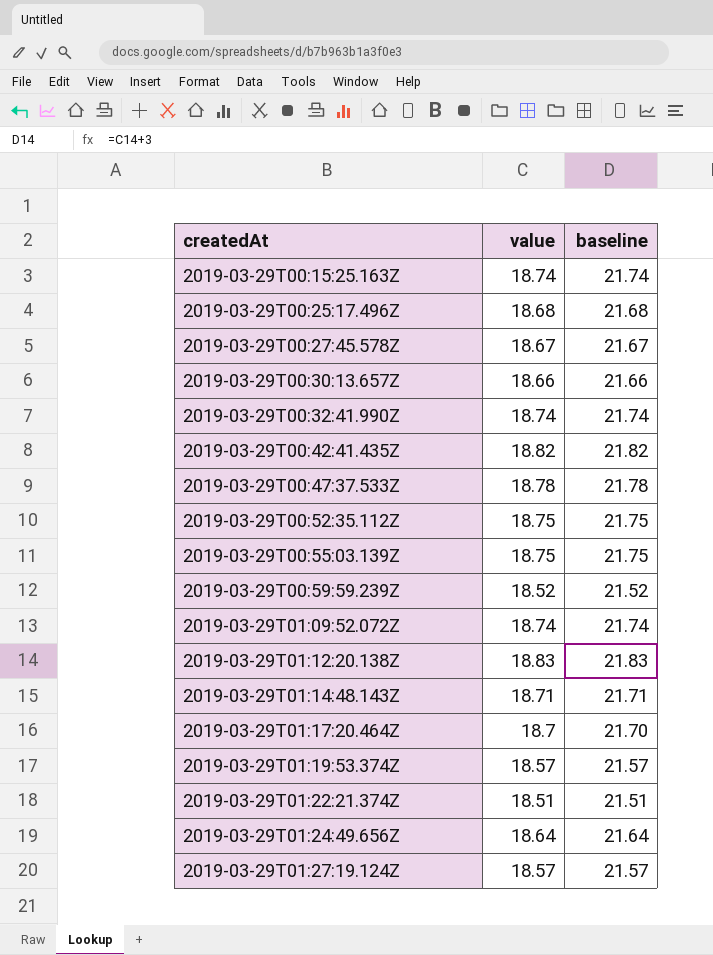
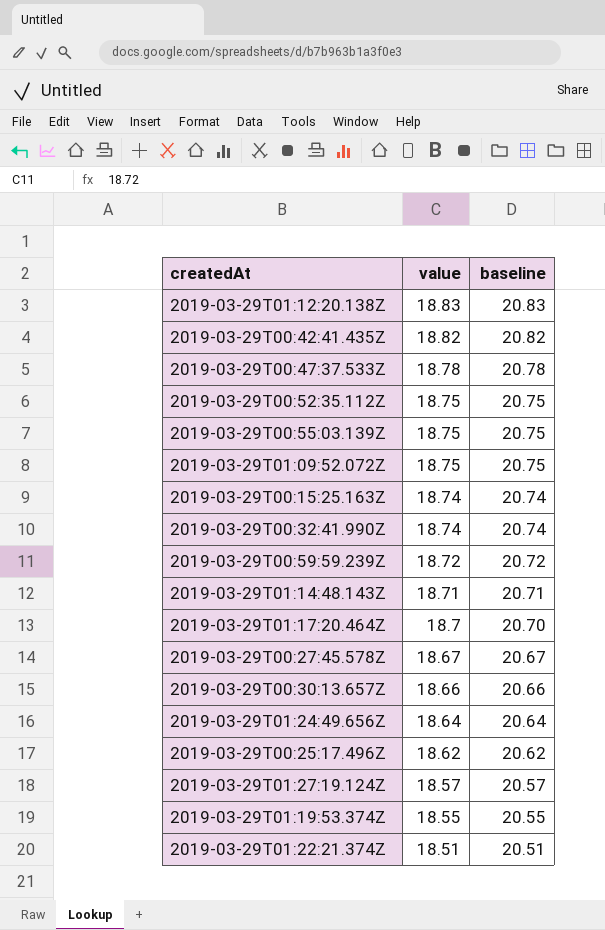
row order: createdAt ascending -> value descending
column baseline | formula: [value] + 3 -> [value] + 2
2019-03-29T01:09:52.072Z | value: 18.74 -> 18.75
2019-03-29T00:59:59.239Z | value: 18.52 -> 18.72
2019-03-29T00:25:17.496Z | value: 18.68 -> 18.62
2019-03-29T01:19:53.374Z | value: 18.57 -> 18.55

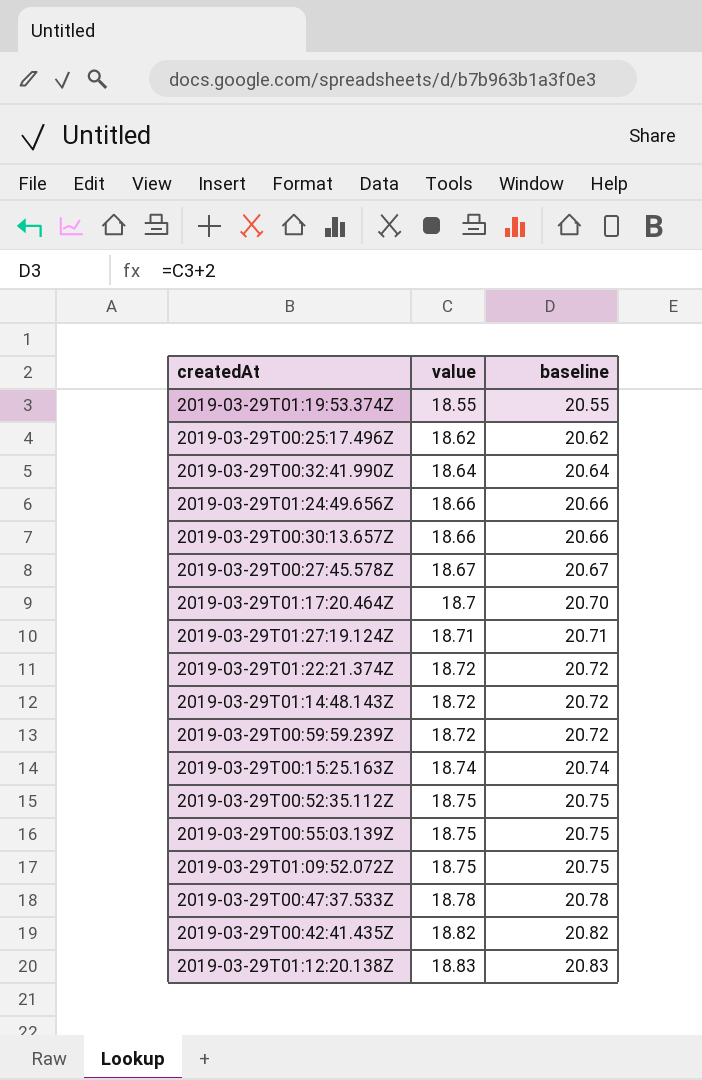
row order: value descending -> value ascending
2019-03-29T00:32:41.990Z | value: 18.74 -> 18.64
2019-03-29T00:32:41.990Z | baseline: 20.74 -> 20.64
2019-03-29T01:24:49.656Z | value: 18.64 -> 18.66
2019-03-29T01:24:49.656Z | baseline: 20.64 -> 20.66
2019-03-29T01:27:19.124Z | value: 18.57 -> 18.71
2019-03-29T01:27:19.124Z | baseline: 20.57 -> 20.71
2019-03-29T01:22:21.374Z | value: 18.51 -> 18.72
2019-03-29T01:22:21.374Z | baseline: 20.51 -> 20.72
2019-03-29T01:14:48.143Z | value: 18.71 -> 18.72
2019-03-29T01:14:48.143Z | baseline: 20.71 -> 20.72

